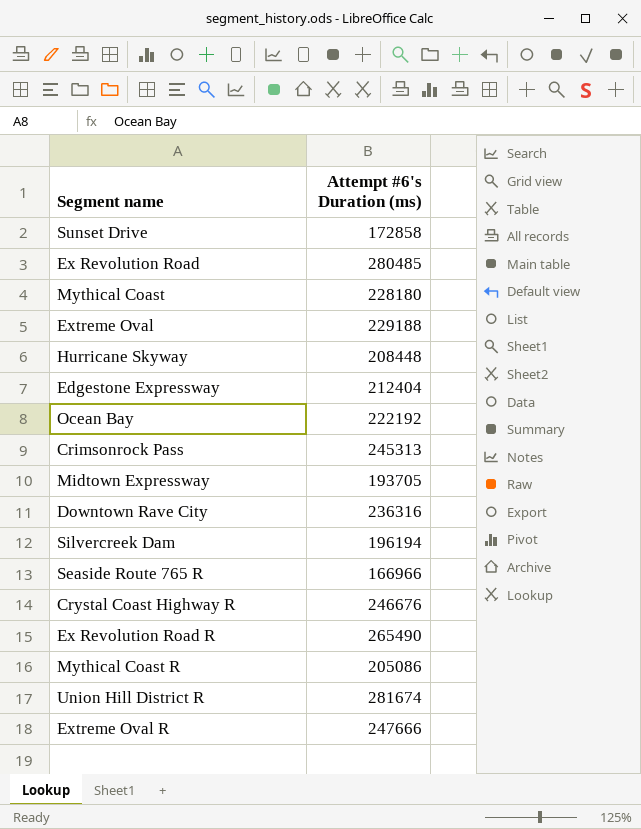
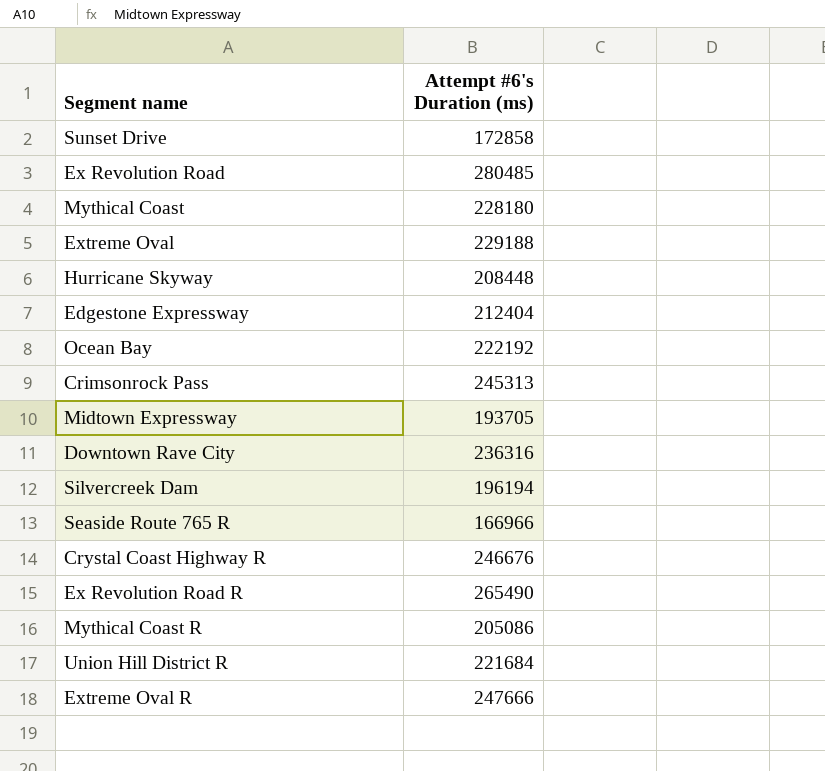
Union Hill District R | Attempt #6's Duration (ms): 281674 -> 221684

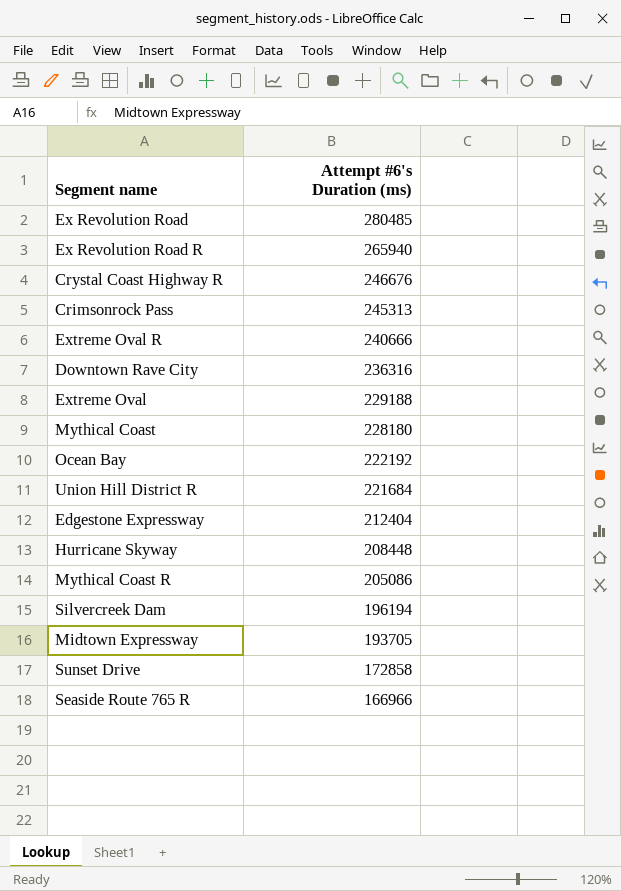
row order: none -> Attempt #6's Duration (ms) descending
Ex Revolution Road R | Attempt #6's Duration (ms): 265490 -> 265940
Extreme Oval R | Attempt #6's Duration (ms): 247666 -> 240666

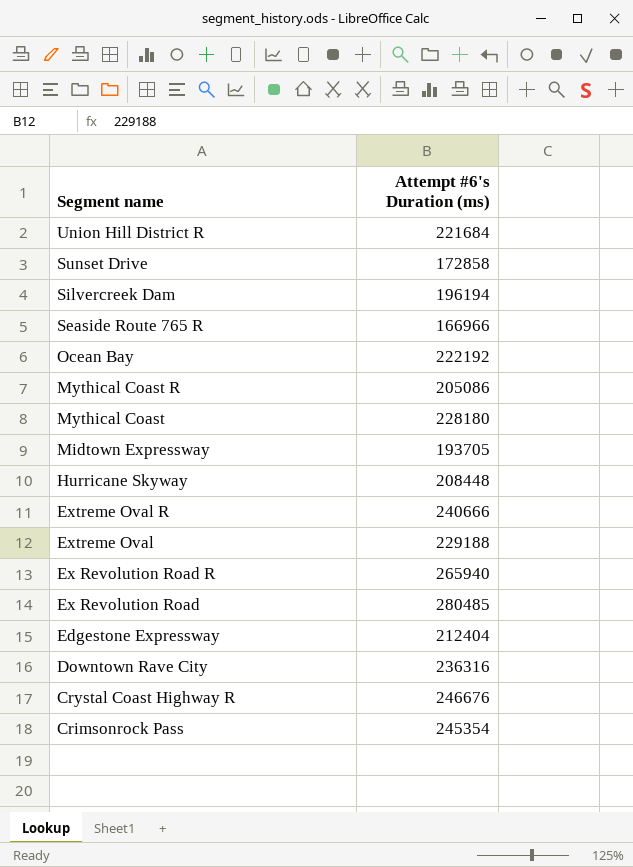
row order: Attempt #6's Duration (ms) descending -> Segment name descending
Crimsonrock Pass | Attempt #6's Duration (ms): 245313 -> 245354

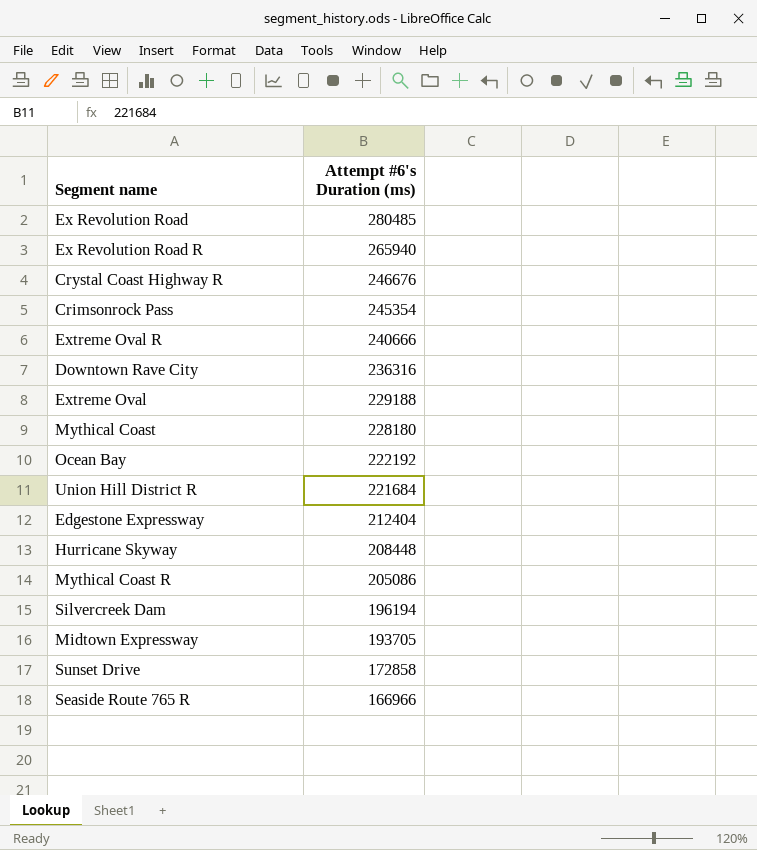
row order: Segment name descending -> Attempt #6's Duration (ms) descending

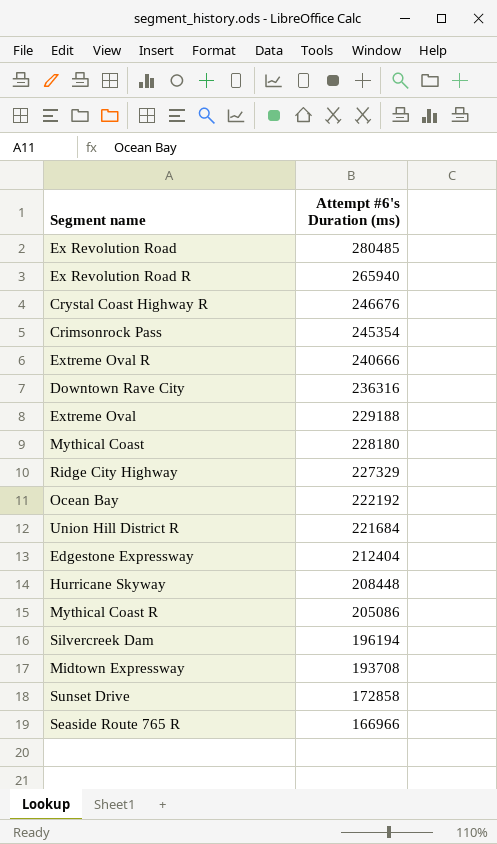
row Ridge City Highway: none -> 227329
Midtown Expressway | Attempt #6's Duration (ms): 193705 -> 193708

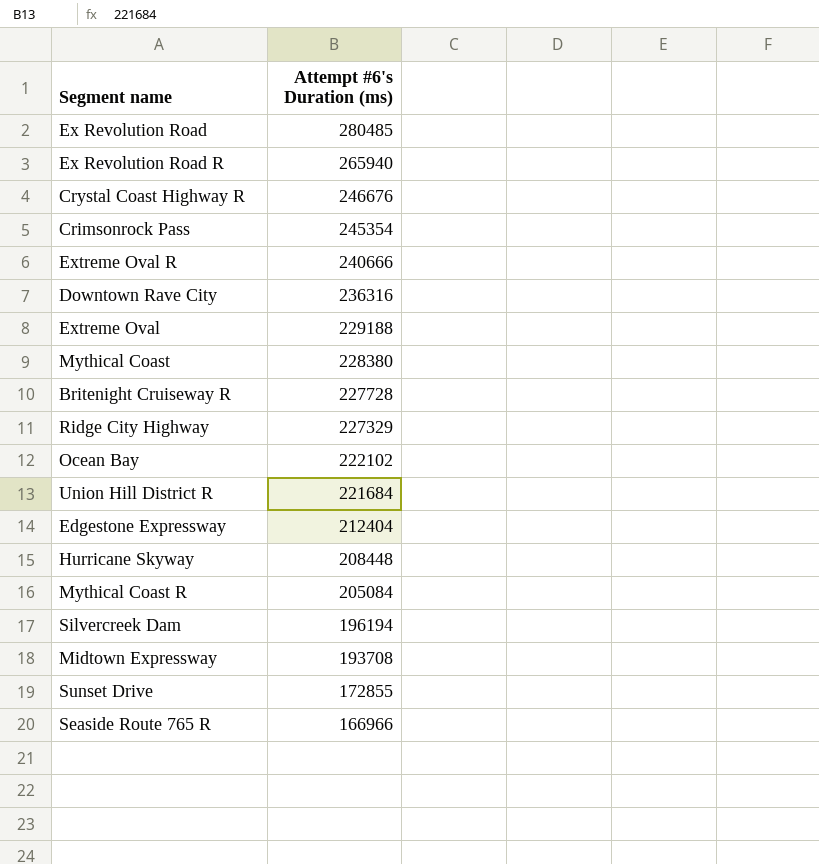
Mythical Coast | Attempt #6's Duration (ms): 228180 -> 228380
row Britenight Cruiseway R: none -> 227728
Ocean Bay | Attempt #6's Duration (ms): 222192 -> 222102
Mythical Coast R | Attempt #6's Duration (ms): 205086 -> 205084
Sunset Drive | Attempt #6's Duration (ms): 172858 -> 172855

